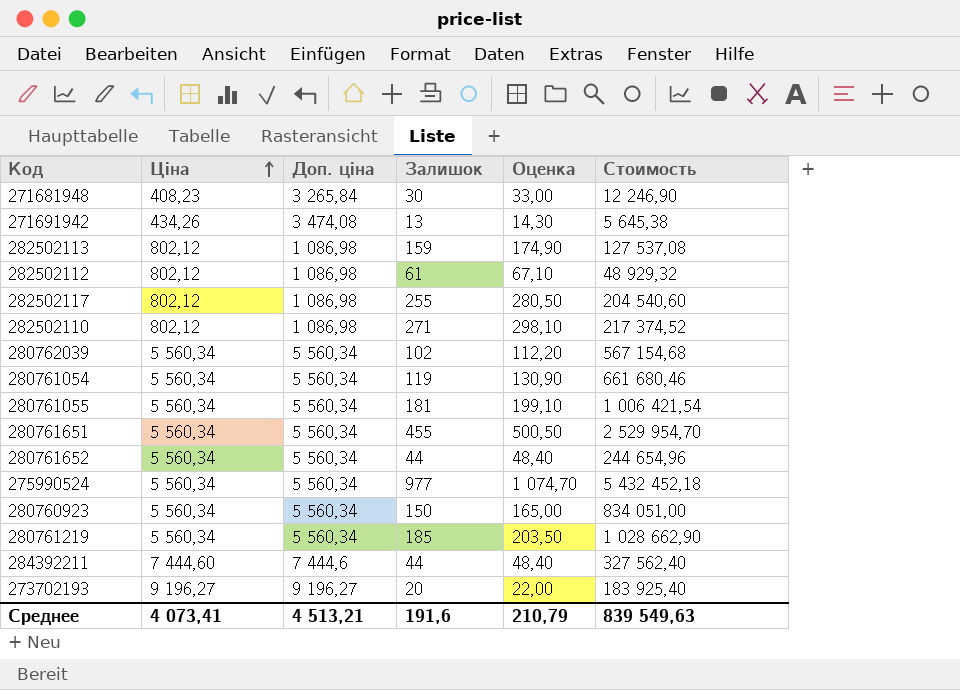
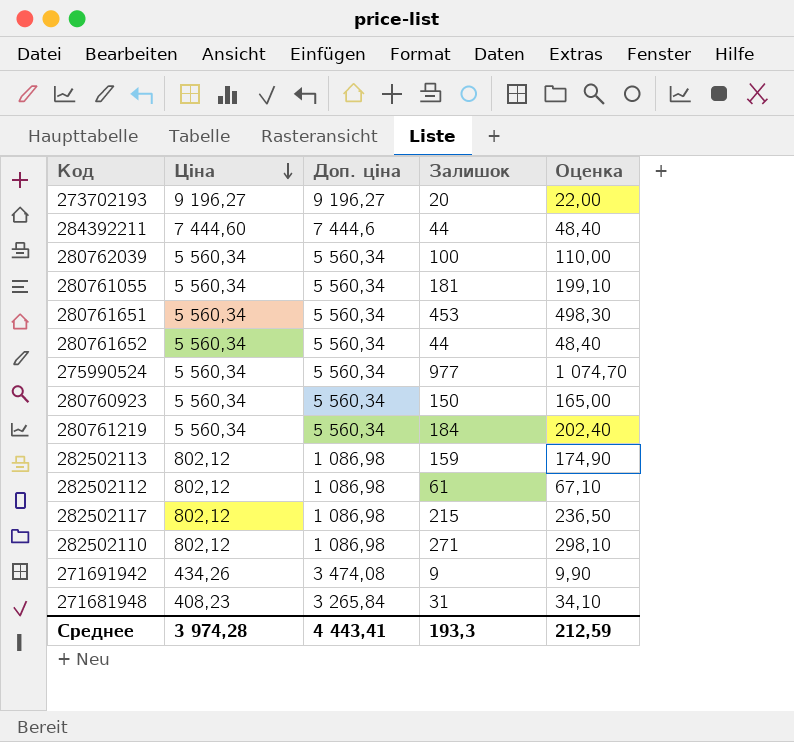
row order: Ціна ascending -> Ціна descending
column Стоимость | formula: [Ціна] * [Залишок] -> none
row 280761054: 5 560,34 | 5 560,34 | 119 | 130,90 | 661 680,46 -> none
280762039 | Залишок: 102 -> 100
280762039 | Оценка: 112,20 -> 110,00
280761651 | Залишок: 455 -> 453
280761651 | Оценка: 500,50 -> 498,30
280761219 | Залишок: 185 -> 184
280761219 | Оценка: 203,50 -> 202,40
282502117 | Залишок: 255 -> 215
282502117 | Оценка: 280,50 -> 236,50
271691942 | Залишок: 13 -> 9
271691942 | Оценка: 14,30 -> 9,90
271681948 | Залишок: 30 -> 31
271681948 | Оценка: 33,00 -> 34,10
Среднее | Ціна: 4 073,41 -> 3 974,28
Среднее | Доп. ціна: 4 513,21 -> 4 443,41
Среднее | Залишок: 191,6 -> 193,3
Среднее | Оценка: 210,79 -> 212,59

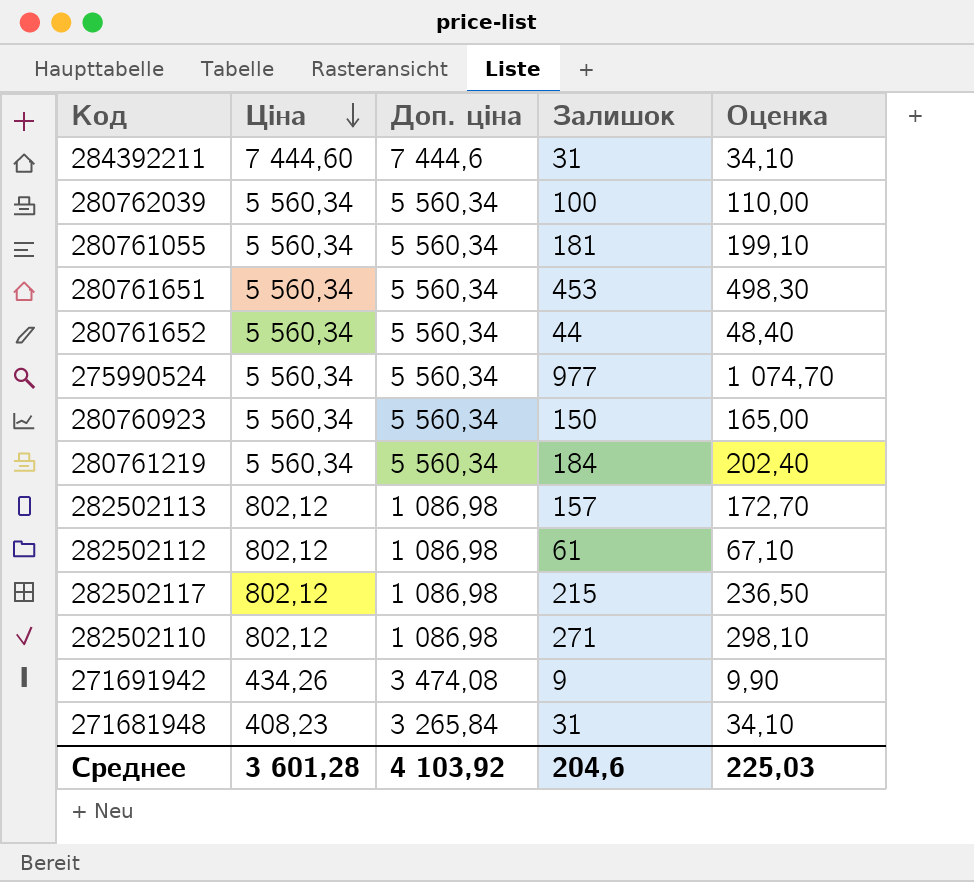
row 273702193: 9 196,27 | 9 196,27 | 20 | 22,00 -> none
284392211 | Залишок: 44 -> 31
284392211 | Оценка: 48,40 -> 34,10
282502113 | Залишок: 159 -> 157
282502113 | Оценка: 174,90 -> 172,70
Среднее | Ціна: 3 974,28 -> 3 601,28
Среднее | Доп. ціна: 4 443,41 -> 4 103,92
Среднее | Залишок: 193,3 -> 204,6
Среднее | Оценка: 212,59 -> 225,03

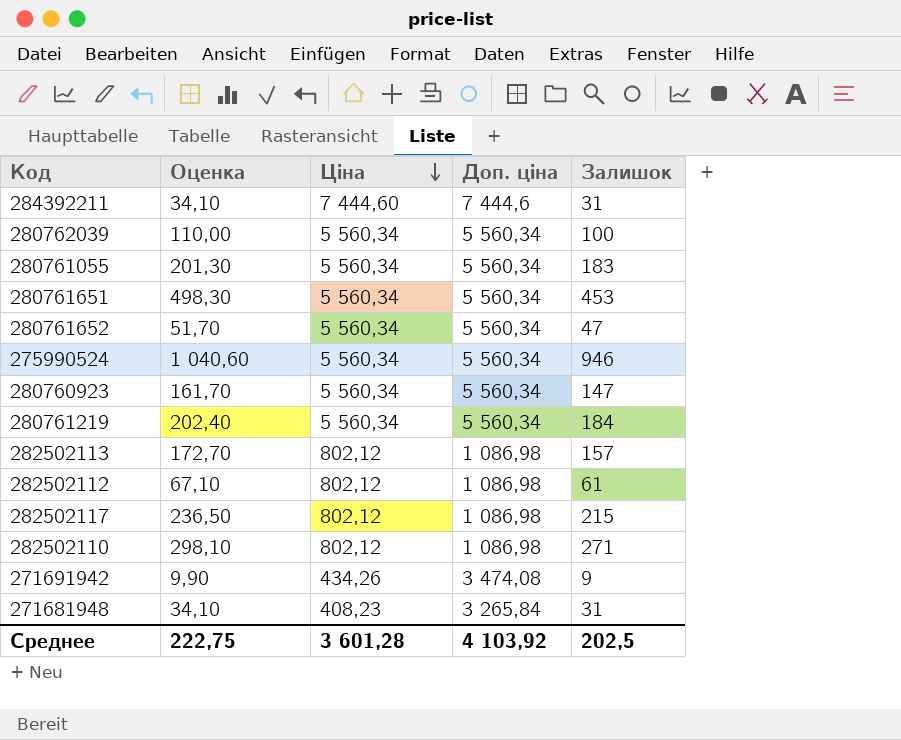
column Оценка | position: 5 -> 2
280761055 | Оценка: 199,10 -> 201,30
280761055 | Залишок: 181 -> 183
280761652 | Оценка: 48,40 -> 51,70
280761652 | Залишок: 44 -> 47
275990524 | Оценка: 1 074,70 -> 1 040,60
275990524 | Залишок: 977 -> 946
280760923 | Оценка: 165,00 -> 161,70
280760923 | Залишок: 150 -> 147
Среднее | Оценка: 225,03 -> 222,75
Среднее | Залишок: 204,6 -> 202,5

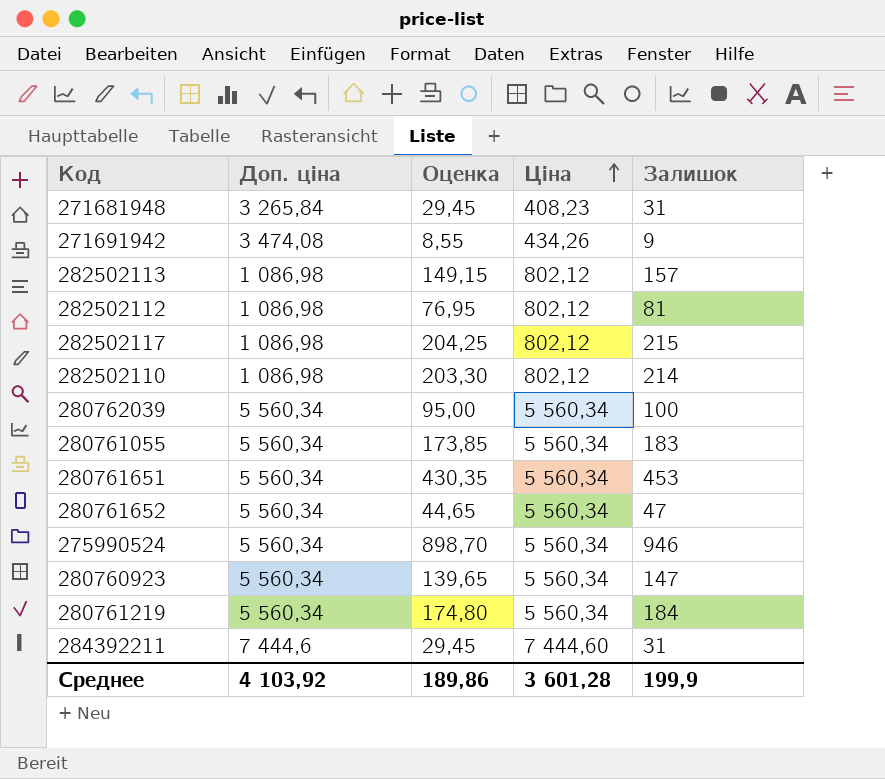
row order: Ціна descending -> Ціна ascending
column Доп. ціна | position: 4 -> 2
column Оценка | formula: [Залишок] * 1,1 -> [Залишок] * 0,95
282502112 | Залишок: 61 -> 81
282502110 | Залишок: 271 -> 214
Среднее | Оценка: 222,75 -> 189,86
Среднее | Залишок: 202,5 -> 199,9

